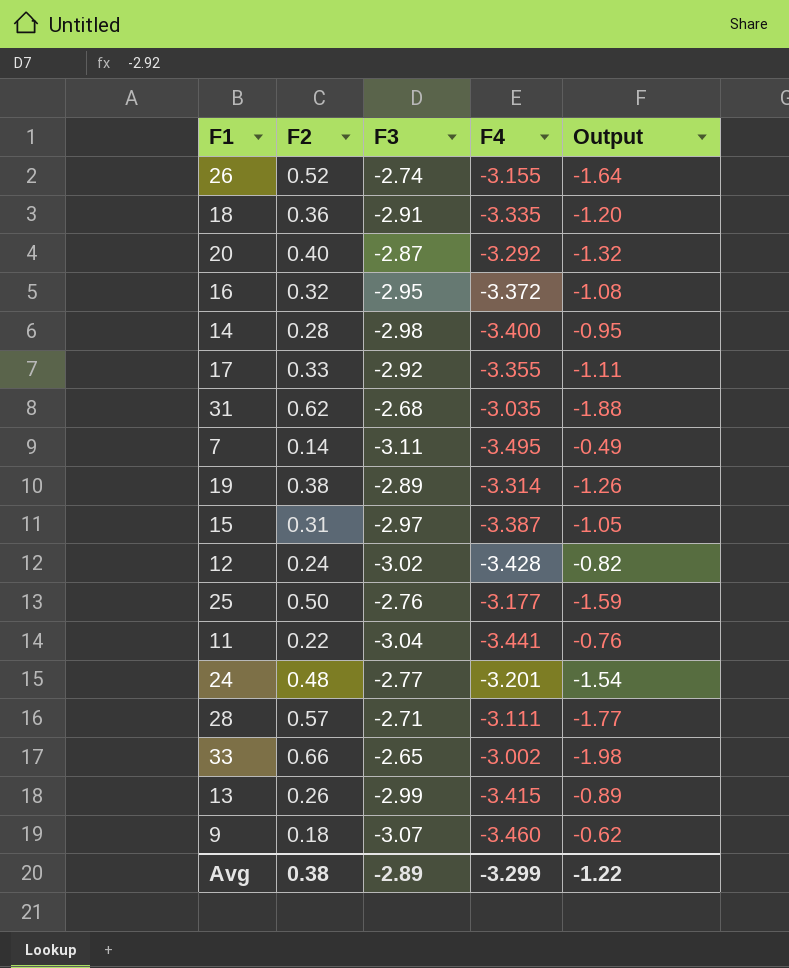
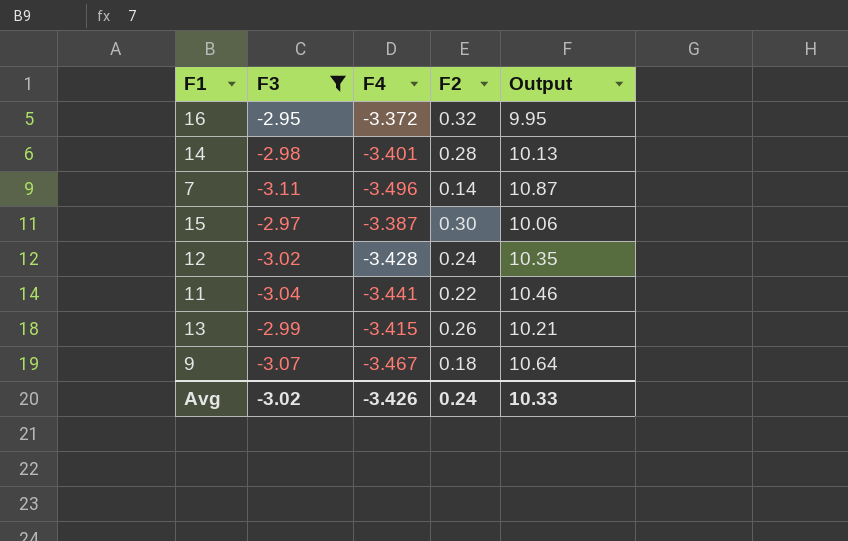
filter: none -> F3 <= -2.95
column F2 | position: 2 -> 4
column Output | formula: [F2] * [F4] -> [F3] * [F4]
14 | F4: -3.400 -> -3.401
7 | F4: -3.495 -> -3.496
15 | F2: 0.31 -> 0.30
9 | F4: -3.460 -> -3.467
Avg | F3: -2.89 -> -3.02
Avg | F4: -3.299 -> -3.426
Avg | F2: 0.38 -> 0.24
Avg | Output: -1.22 -> 10.33

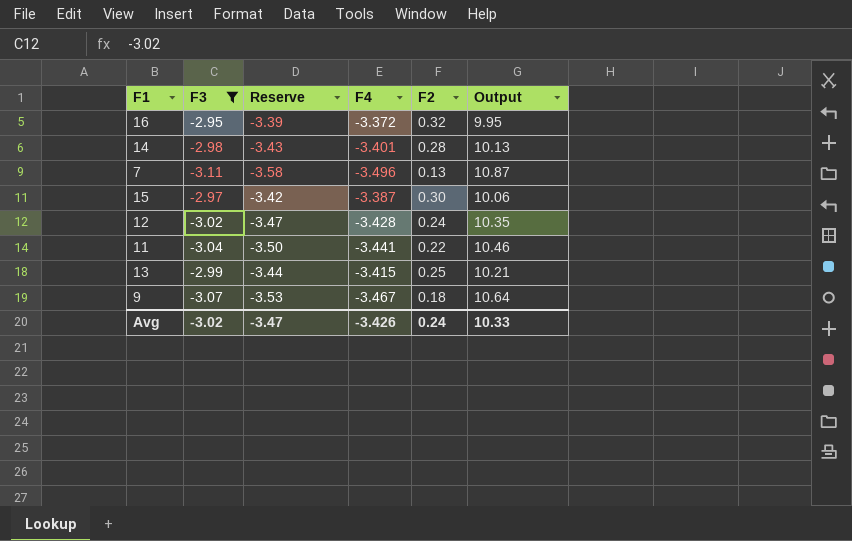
column Reserve | formula: none -> [F3] * 1.15
7 | F2: 0.14 -> 0.13
13 | F2: 0.26 -> 0.25

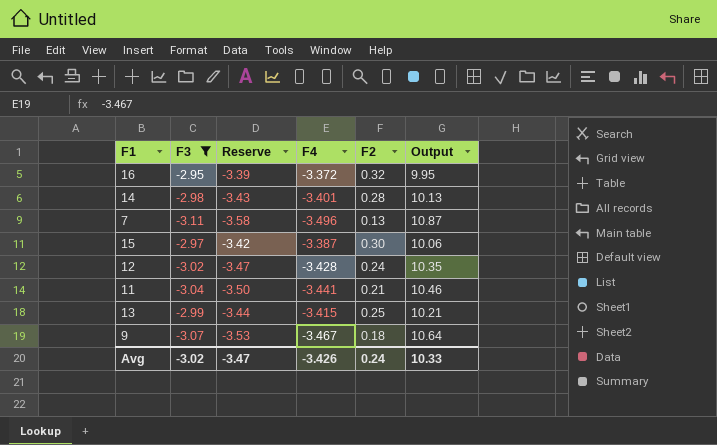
11 | F2: 0.22 -> 0.21

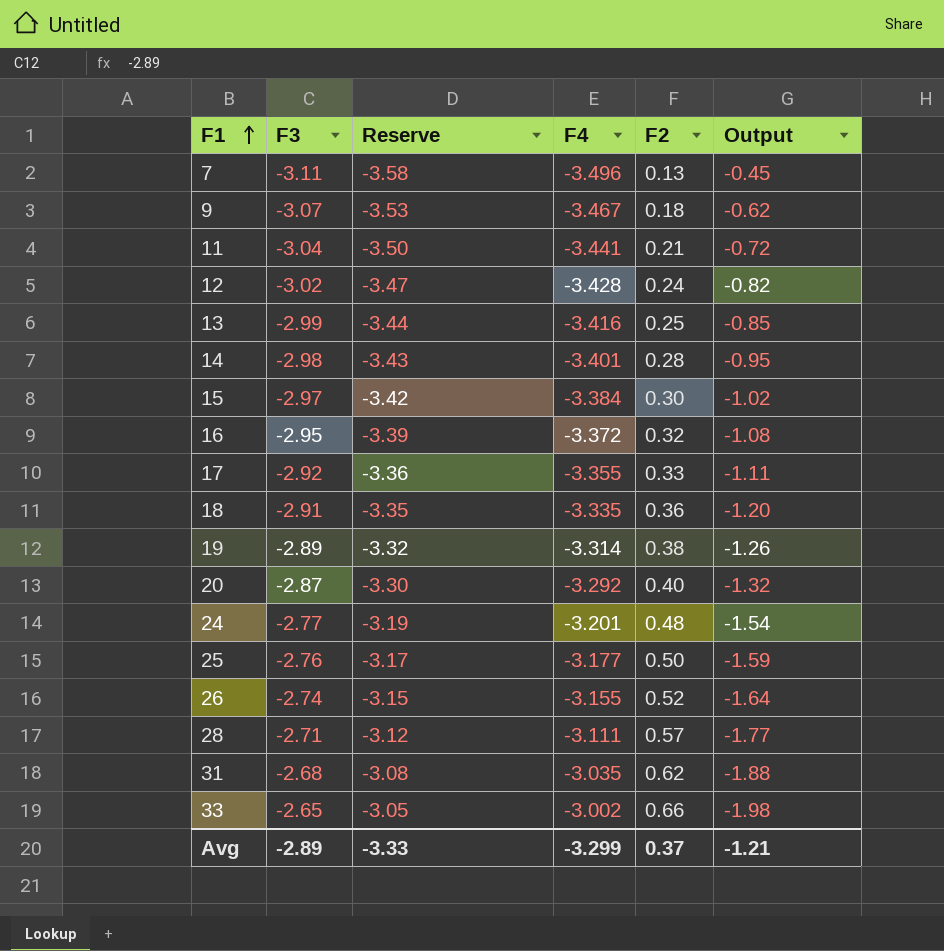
filter: F3 <= -2.95 -> none
row order: none -> F1 ascending
column Output | formula: [F3] * [F4] -> [F4] * [F2]
13 | F4: -3.415 -> -3.416
15 | F4: -3.387 -> -3.384
Avg | F3: -3.02 -> -2.89
Avg | Reserve: -3.47 -> -3.33
Avg | F4: -3.426 -> -3.299
Avg | F2: 0.24 -> 0.37
Avg | Output: 10.33 -> -1.21

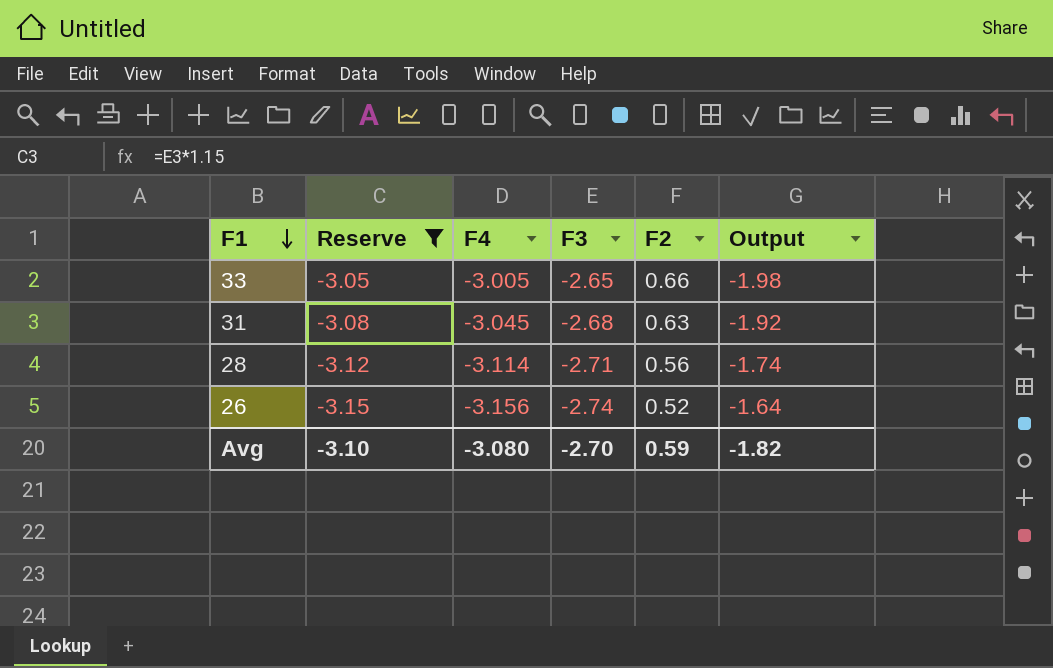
filter: none -> Reserve >= -3.15
row order: F1 ascending -> F1 descending
column F3 | position: 2 -> 4
33 | F4: -3.002 -> -3.005
31 | F4: -3.035 -> -3.045
31 | F2: 0.62 -> 0.63
31 | Output: -1.88 -> -1.92
28 | F4: -3.111 -> -3.114
28 | F2: 0.57 -> 0.56
28 | Output: -1.77 -> -1.74
26 | F4: -3.155 -> -3.156
Avg | Reserve: -3.33 -> -3.10
Avg | F4: -3.299 -> -3.080
Avg | F3: -2.89 -> -2.70
Avg | F2: 0.37 -> 0.59
Avg | Output: -1.21 -> -1.82

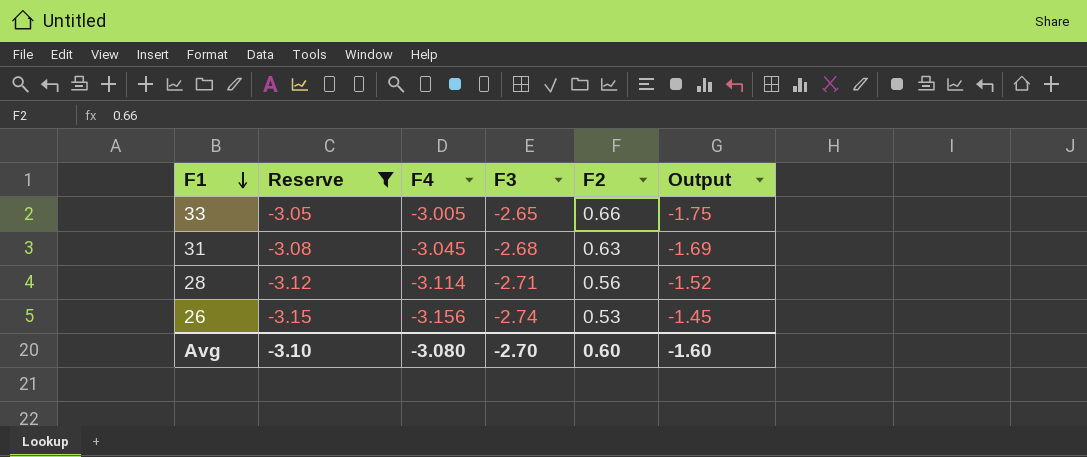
column Output | formula: [F4] * [F2] -> [F3] * [F2]
26 | F2: 0.52 -> 0.53
Avg | F2: 0.59 -> 0.60
Avg | Output: -1.82 -> -1.60

